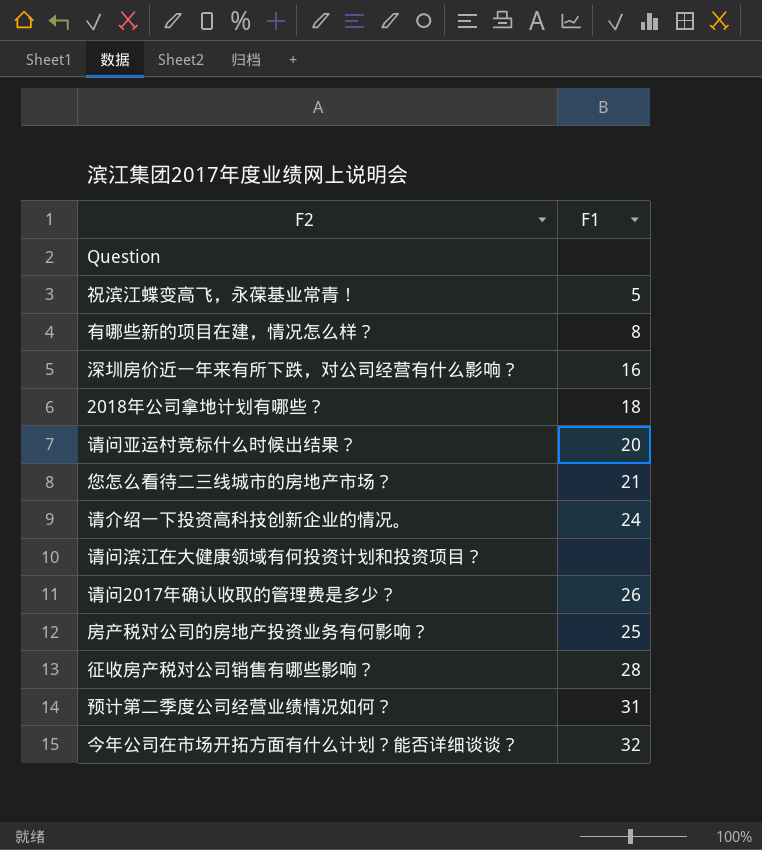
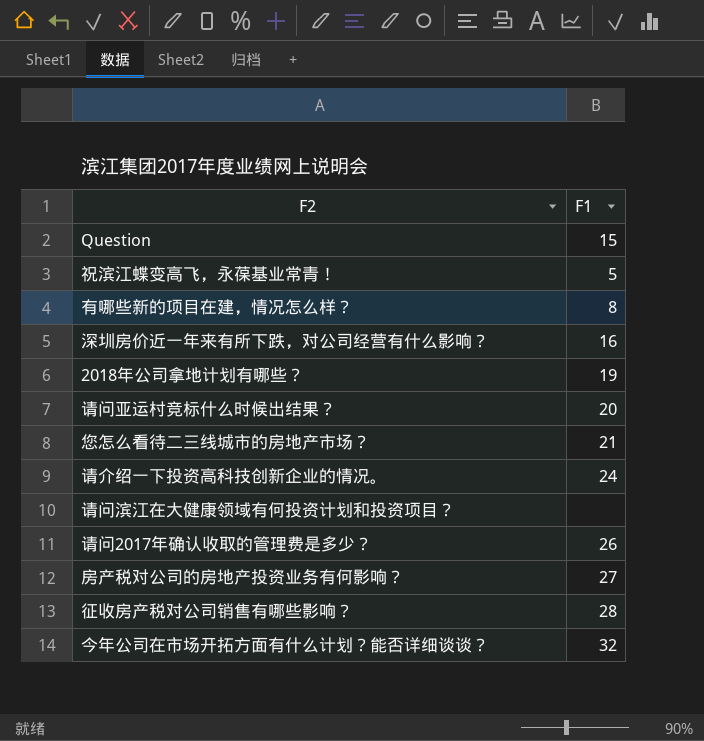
row 预计第二季度公司经营业绩情况如何？: 31 -> none
Question | F1: none -> 15
2018年公司拿地计划有哪些？ | F1: 18 -> 19
房产税对公司的房地产投资业务有何影响？ | F1: 25 -> 27

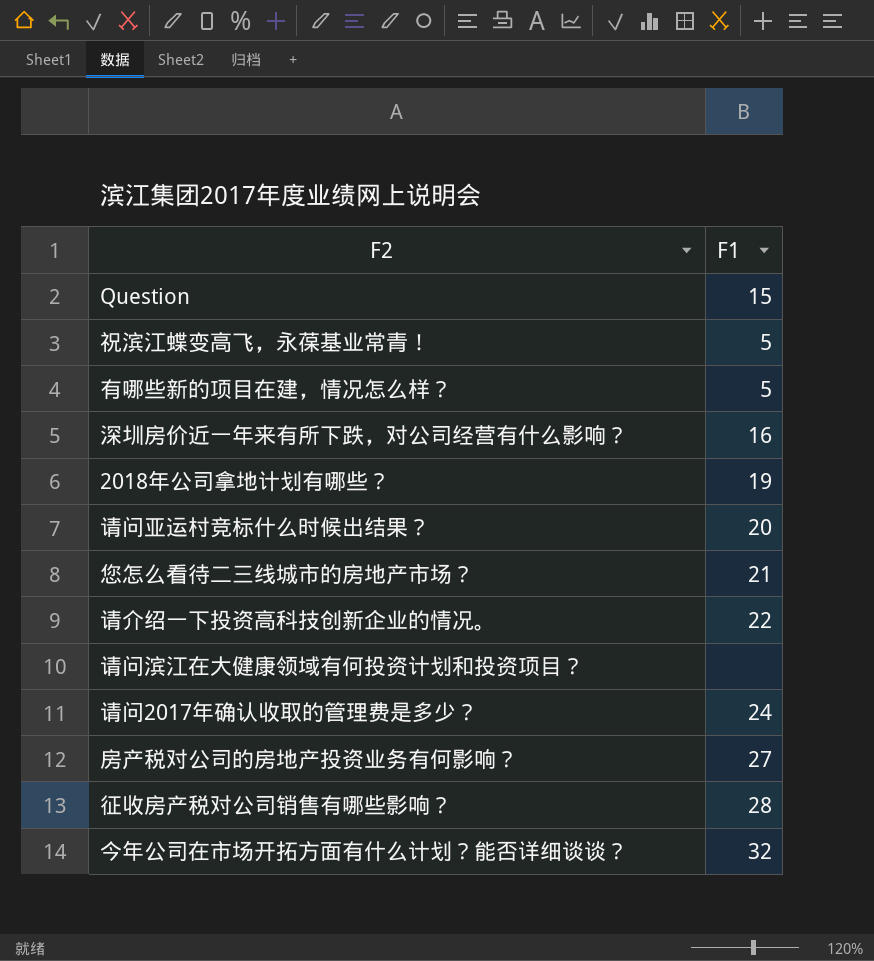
有哪些新的项目在建，情况怎么样？ | F1: 8 -> 5
请介绍一下投资高科技创新企业的情况。 | F1: 24 -> 22
请问2017年确认收取的管理费是多少？ | F1: 26 -> 24

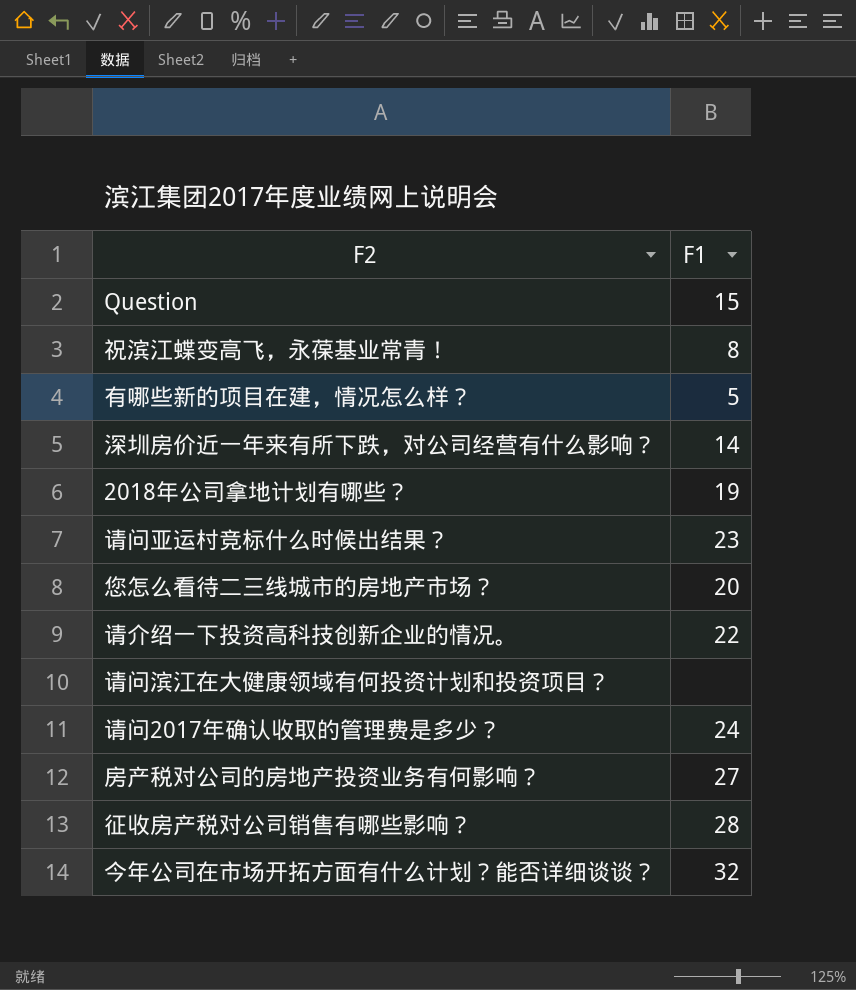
祝滨江蝶变高飞，永葆基业常青！ | F1: 5 -> 8
深圳房价近一年来有所下跌，对公司经营有什么影响？ | F1: 16 -> 14
请问亚运村竞标什么时候出结果？ | F1: 20 -> 23
您怎么看待二三线城市的房地产市场？ | F1: 21 -> 20

